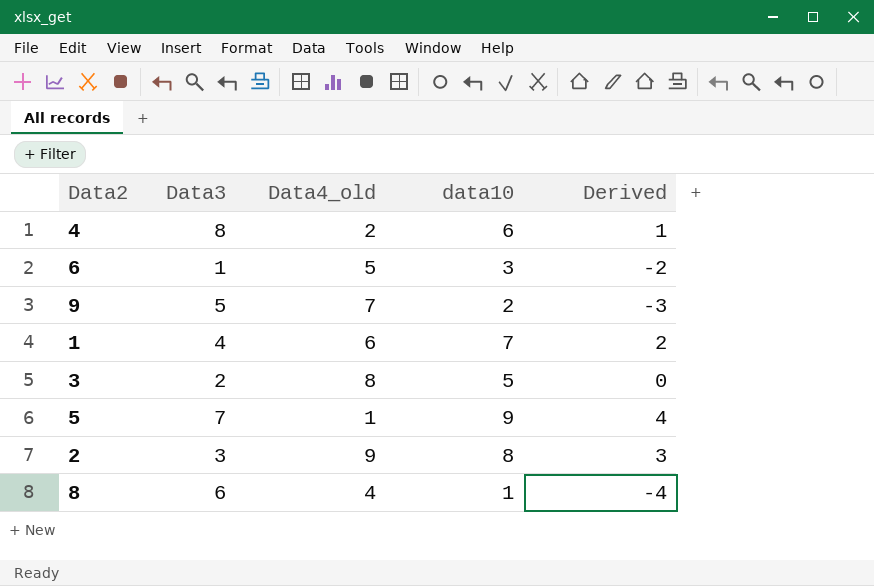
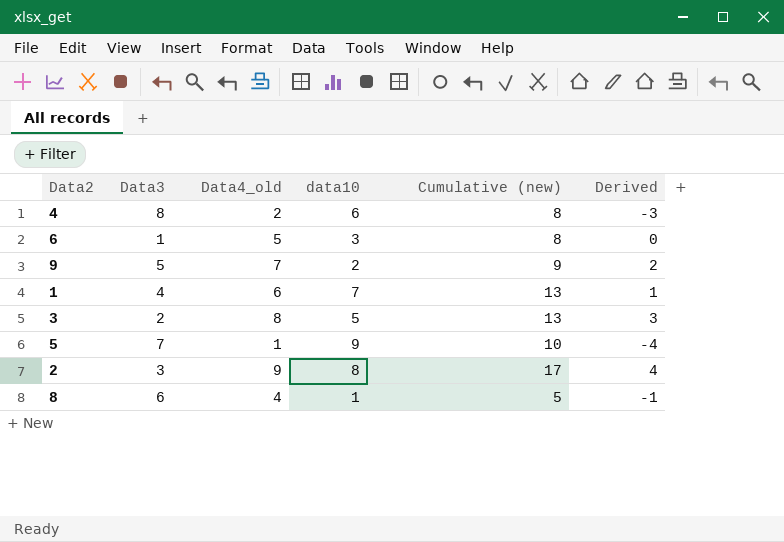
column Cumulative (new) | formula: none -> [Data4_old] + [data10]
column Derived | formula: [data10] - 5 -> [Data4_old] - 5

